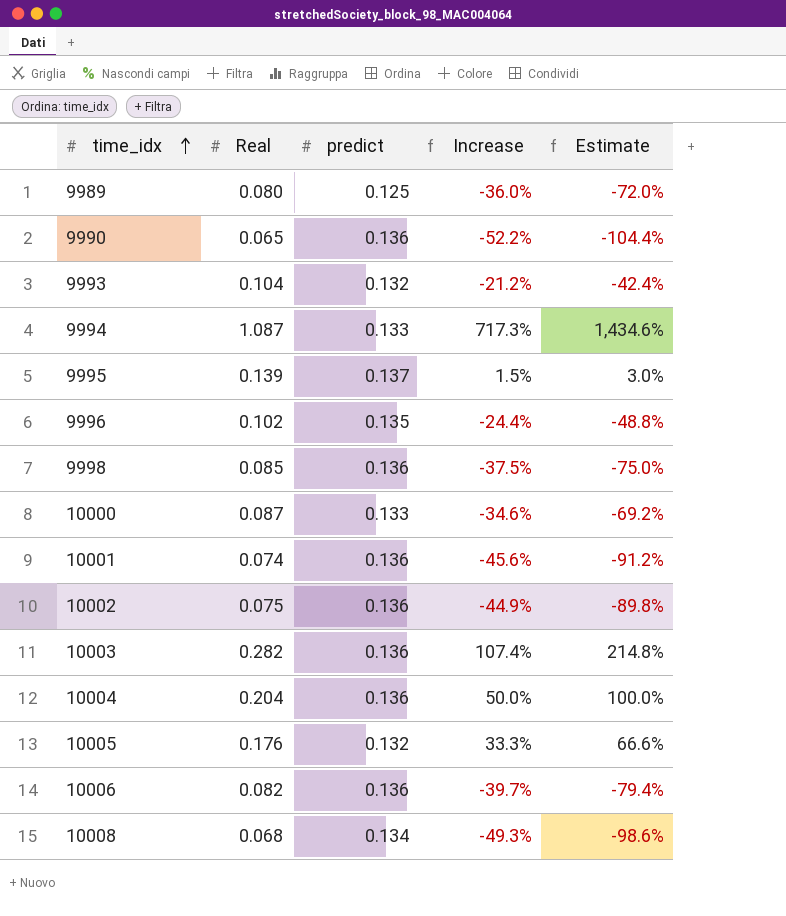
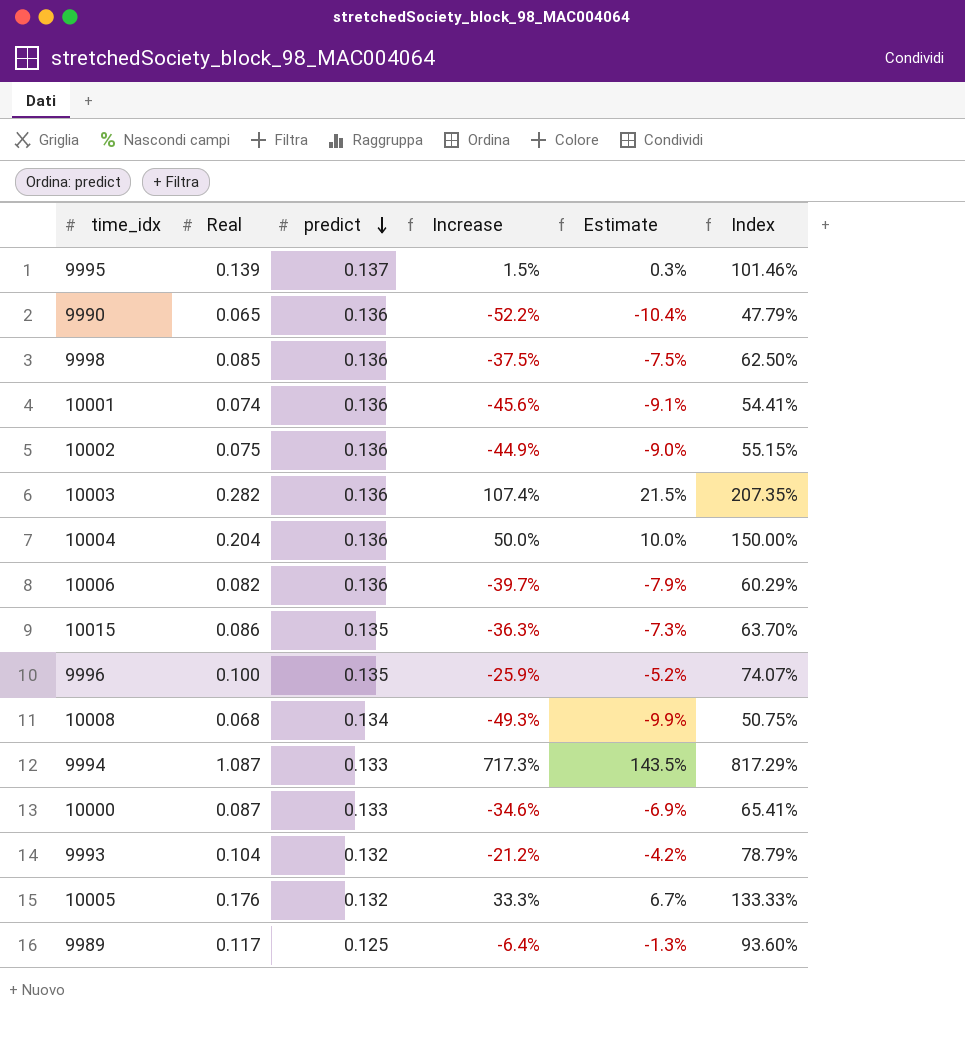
row order: time_idx ascending -> predict descending
column Estimate | formula: [Increase] * 2 -> [Increase] * 0.2
column Index | formula: none -> [Real] / [predict]
row 10015: none -> 0.086 | 0.135 | -36.3% | -7.3% | 63.70%
9996 | Real: 0.102 -> 0.100
9996 | Increase: -24.4% -> -25.9%
9989 | Real: 0.080 -> 0.117
9989 | Increase: -36.0% -> -6.4%

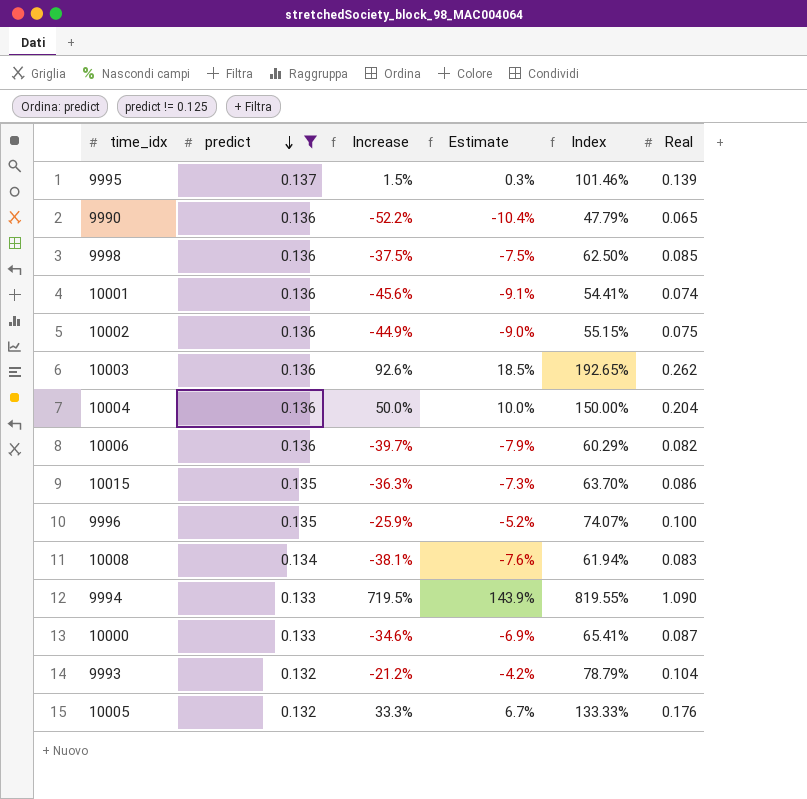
filter: none -> predict != 0.125
column Real | position: 2 -> 6
10003 | Increase: 107.4% -> 92.6%
10003 | Estimate: 21.5% -> 18.5%
10003 | Index: 207.35% -> 192.65%
10003 | Real: 0.282 -> 0.262
10008 | Increase: -49.3% -> -38.1%
10008 | Estimate: -9.9% -> -7.6%
10008 | Index: 50.75% -> 61.94%
10008 | Real: 0.068 -> 0.083
9994 | Increase: 717.3% -> 719.5%
9994 | Estimate: 143.5% -> 143.9%
9994 | Index: 817.29% -> 819.55%
9994 | Real: 1.087 -> 1.090

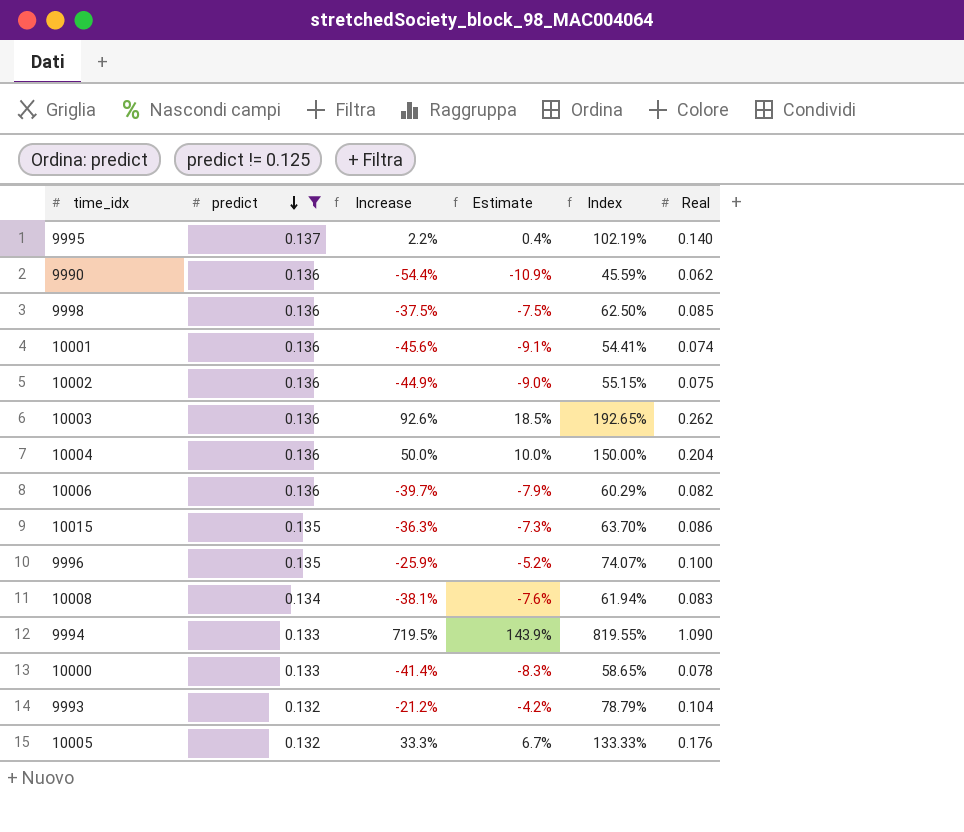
9995 | Increase: 1.5% -> 2.2%
9995 | Estimate: 0.3% -> 0.4%
9995 | Index: 101.46% -> 102.19%
9995 | Real: 0.139 -> 0.140
9990 | Increase: -52.2% -> -54.4%
9990 | Estimate: -10.4% -> -10.9%
9990 | Index: 47.79% -> 45.59%
9990 | Real: 0.065 -> 0.062
10000 | Increase: -34.6% -> -41.4%
10000 | Estimate: -6.9% -> -8.3%
10000 | Index: 65.41% -> 58.65%
10000 | Real: 0.087 -> 0.078

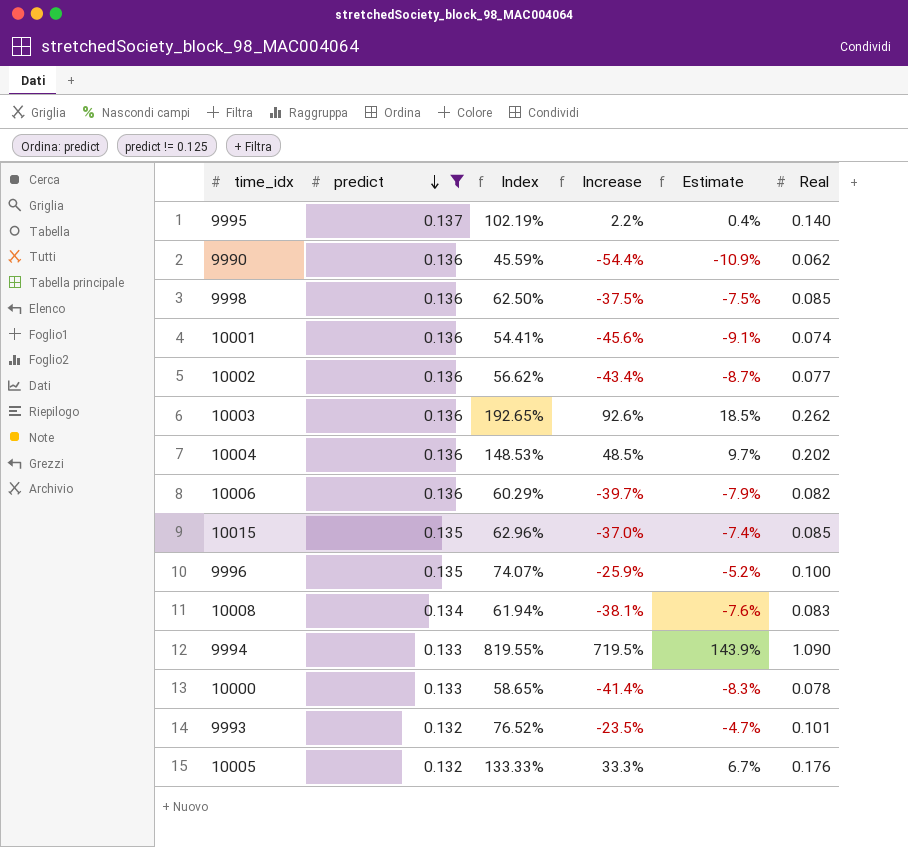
column Index | position: 5 -> 3
10002 | Index: 55.15% -> 56.62%
10002 | Increase: -44.9% -> -43.4%
10002 | Estimate: -9.0% -> -8.7%
10002 | Real: 0.075 -> 0.077
10004 | Index: 150.00% -> 148.53%
10004 | Increase: 50.0% -> 48.5%
10004 | Estimate: 10.0% -> 9.7%
10004 | Real: 0.204 -> 0.202
10015 | Index: 63.70% -> 62.96%
10015 | Increase: -36.3% -> -37.0%
10015 | Estimate: -7.3% -> -7.4%
10015 | Real: 0.086 -> 0.085
9993 | Index: 78.79% -> 76.52%
9993 | Increase: -21.2% -> -23.5%
9993 | Estimate: -4.2% -> -4.7%
9993 | Real: 0.104 -> 0.101

